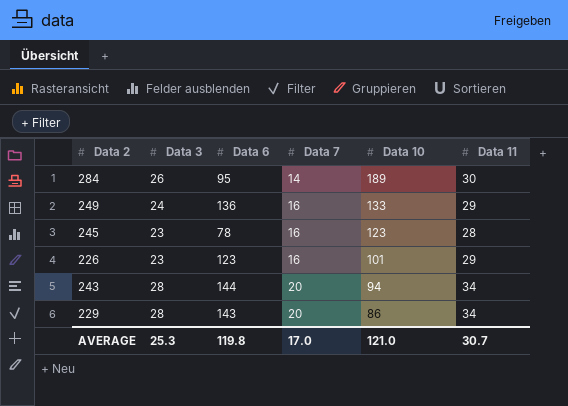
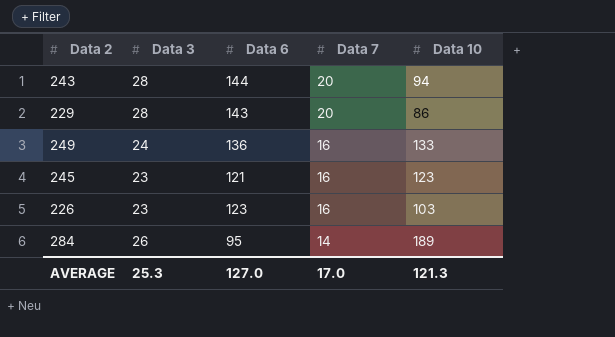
row order: Data 7 ascending -> Data 7 descending
column Data 11 | position: 6 -> none
245 | Data 6: 78 -> 121
226 | Data 10: 101 -> 103
AVERAGE | Data 6: 119.8 -> 127.0
AVERAGE | Data 10: 121.0 -> 121.3

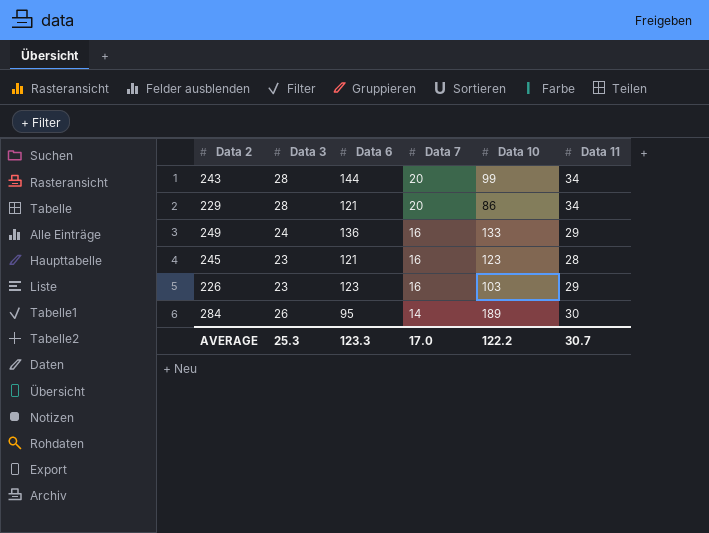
column Data 11 | position: none -> 6
243 | Data 10: 94 -> 99
229 | Data 6: 143 -> 121
AVERAGE | Data 6: 127.0 -> 123.3
AVERAGE | Data 10: 121.3 -> 122.2

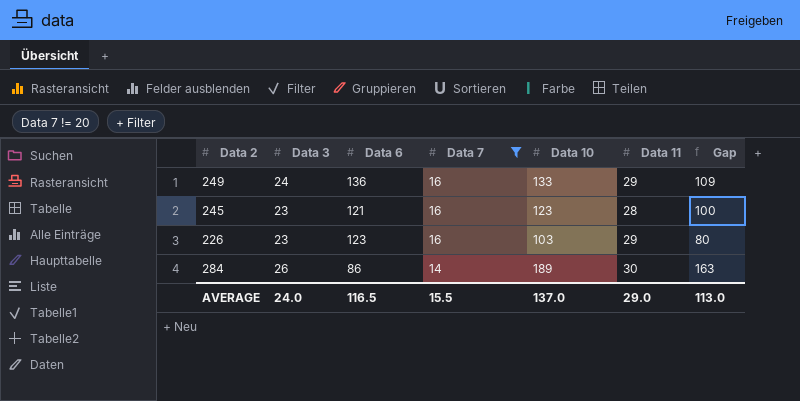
filter: none -> Data 7 != 20
column Gap | formula: none -> [Data 10] - [Data 3]
284 | Data 6: 95 -> 86
AVERAGE | Data 3: 25.3 -> 24.0
AVERAGE | Data 6: 123.3 -> 116.5
AVERAGE | Data 7: 17.0 -> 15.5
AVERAGE | Data 10: 122.2 -> 137.0
AVERAGE | Data 11: 30.7 -> 29.0

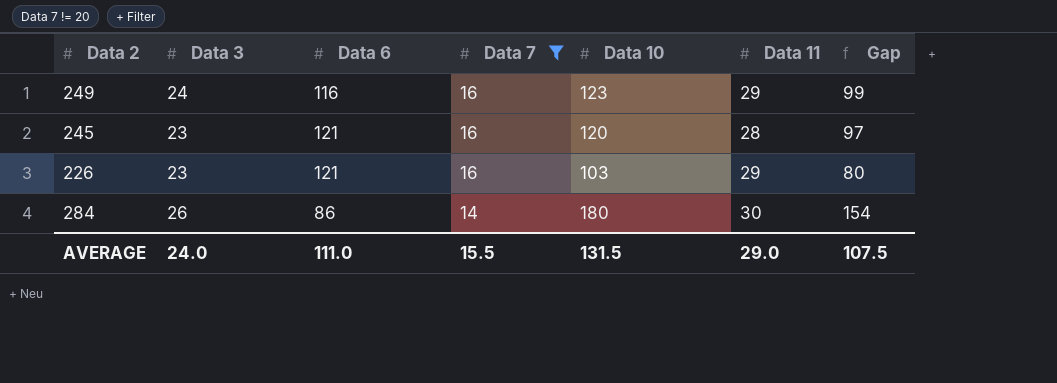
249 | Data 6: 136 -> 116
249 | Data 10: 133 -> 123
249 | Gap: 109 -> 99
245 | Data 10: 123 -> 120
245 | Gap: 100 -> 97
226 | Data 6: 123 -> 121
284 | Data 10: 189 -> 180
284 | Gap: 163 -> 154
AVERAGE | Data 6: 116.5 -> 111.0
AVERAGE | Data 10: 137.0 -> 131.5
AVERAGE | Gap: 113.0 -> 107.5

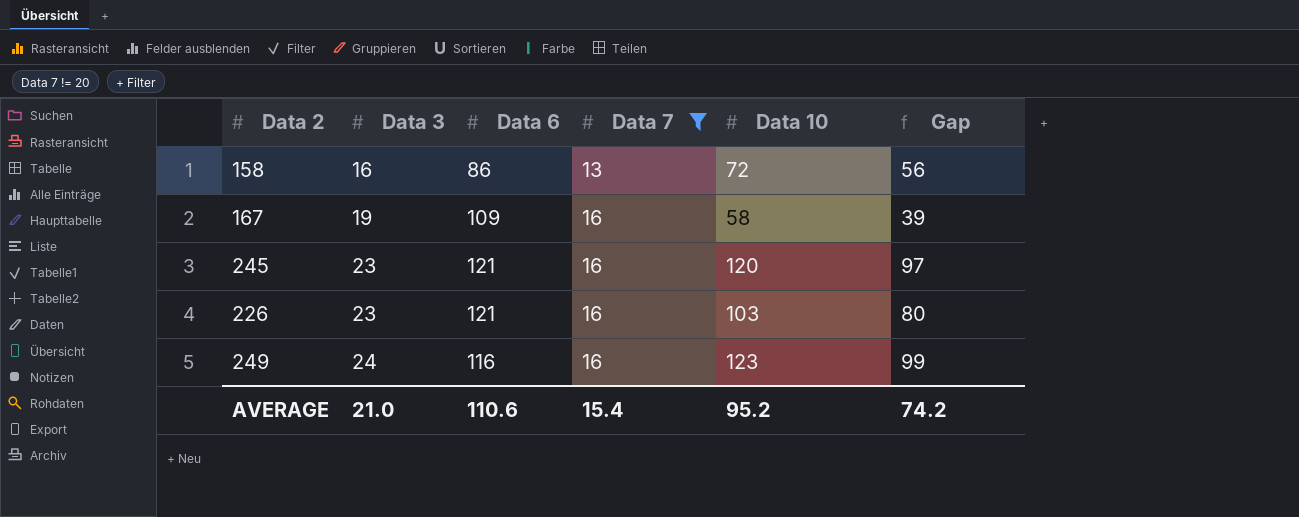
row order: Data 7 descending -> Data 3 ascending
column Data 11 | position: 6 -> none
row 284: 26 | 86 | 14 | 180 | 30 | 154 -> none
row 158: none -> 16 | 86 | 13 | 72 | 56
row 167: none -> 19 | 109 | 16 | 58 | 39
AVERAGE | Data 3: 24.0 -> 21.0
AVERAGE | Data 6: 111.0 -> 110.6
AVERAGE | Data 7: 15.5 -> 15.4
AVERAGE | Data 10: 131.5 -> 95.2
AVERAGE | Gap: 107.5 -> 74.2

